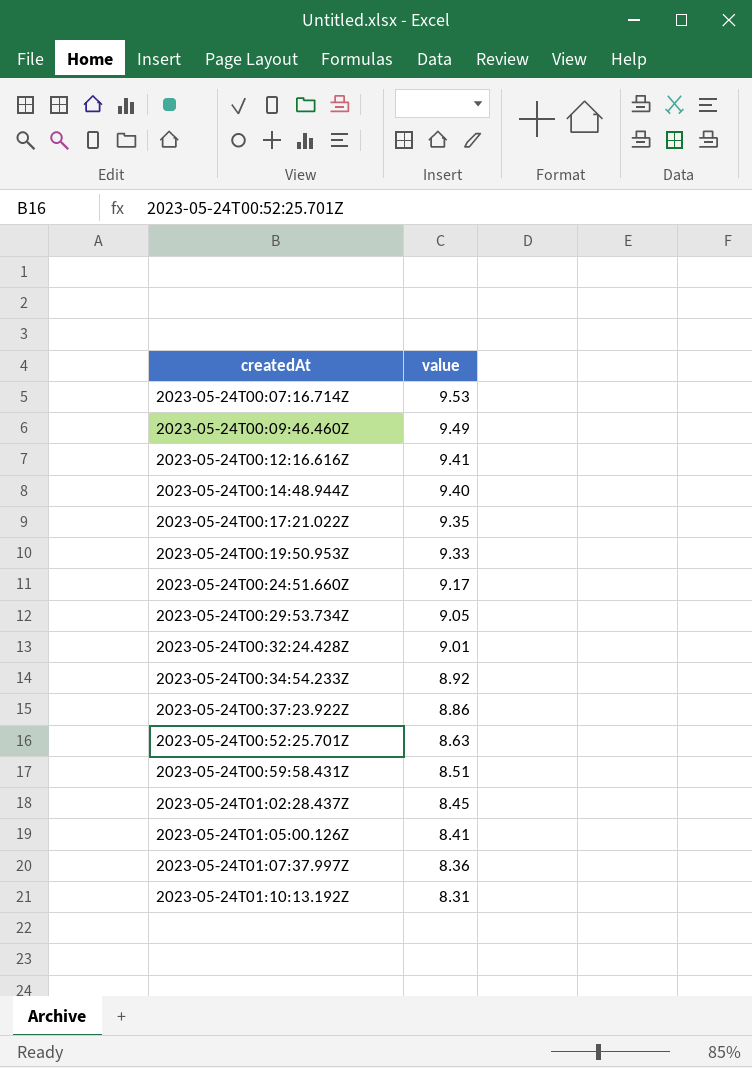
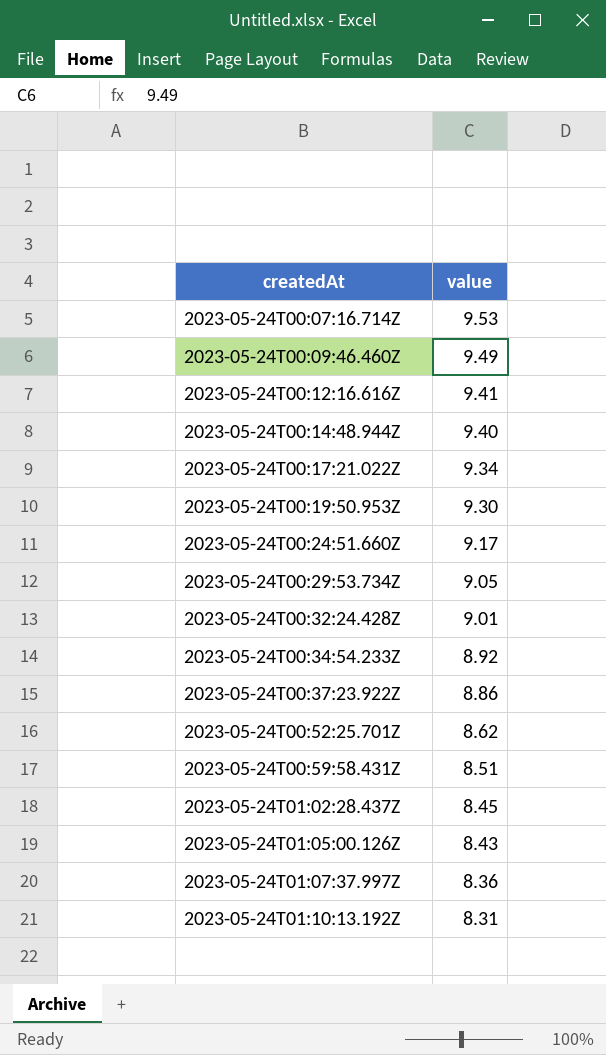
2023-05-24T00:17:21.022Z | value: 9.35 -> 9.34
2023-05-24T00:19:50.953Z | value: 9.33 -> 9.30
2023-05-24T00:52:25.701Z | value: 8.63 -> 8.62
2023-05-24T01:05:00.126Z | value: 8.41 -> 8.43

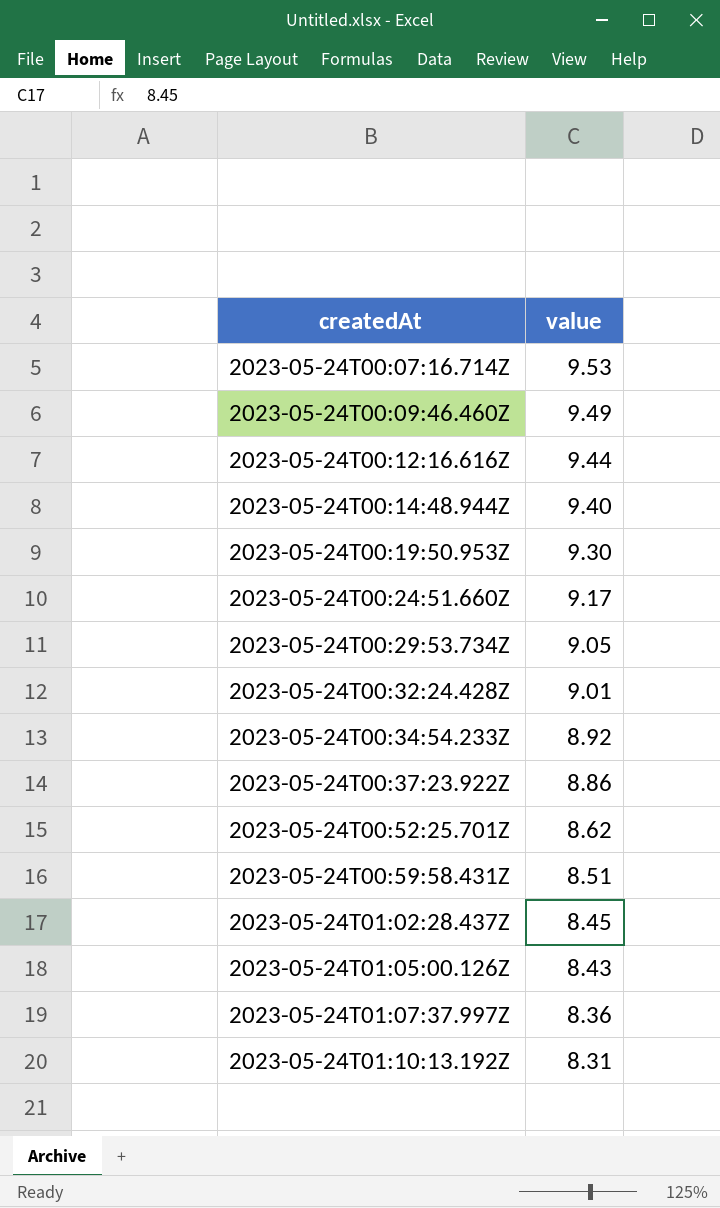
row 2023-05-24T00:17:21.022Z: 9.34 -> none
2023-05-24T00:12:16.616Z | value: 9.41 -> 9.44

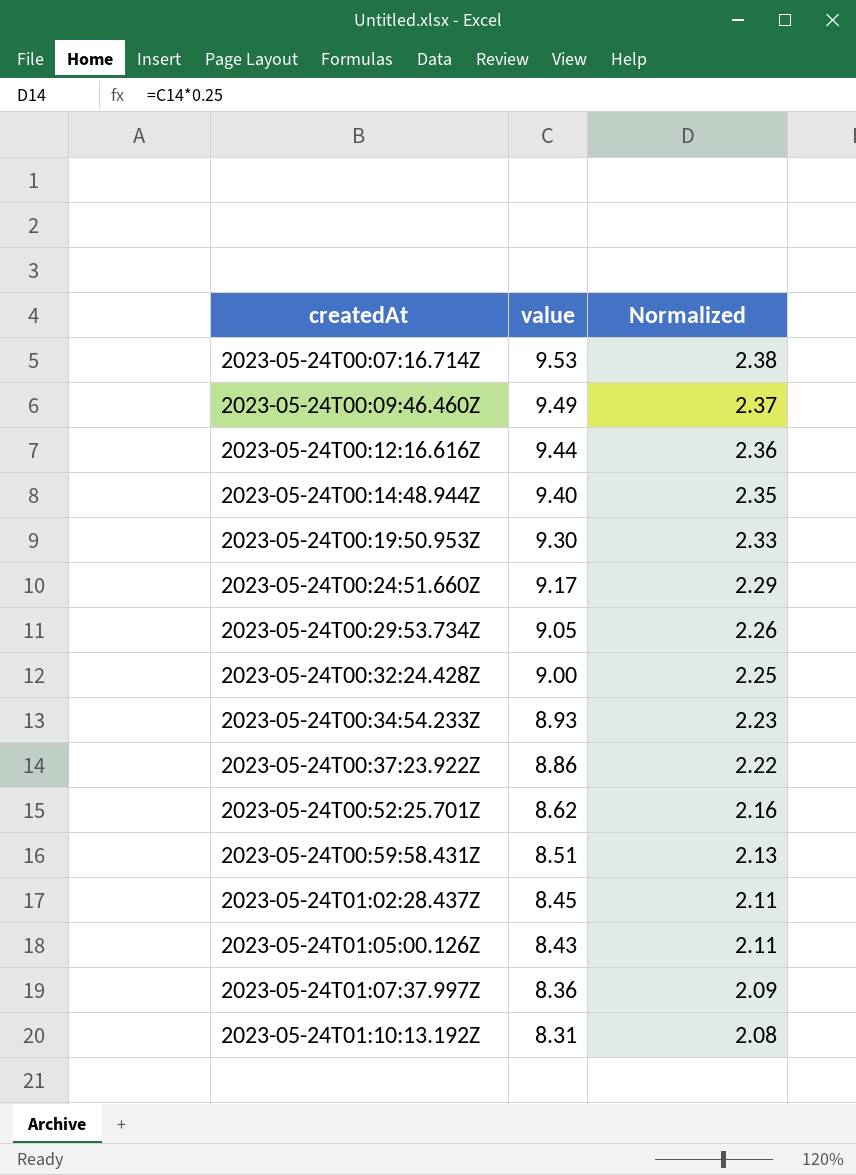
column Normalized | formula: none -> [value] * 0.25
2023-05-24T00:32:24.428Z | value: 9.01 -> 9.00
2023-05-24T00:34:54.233Z | value: 8.92 -> 8.93

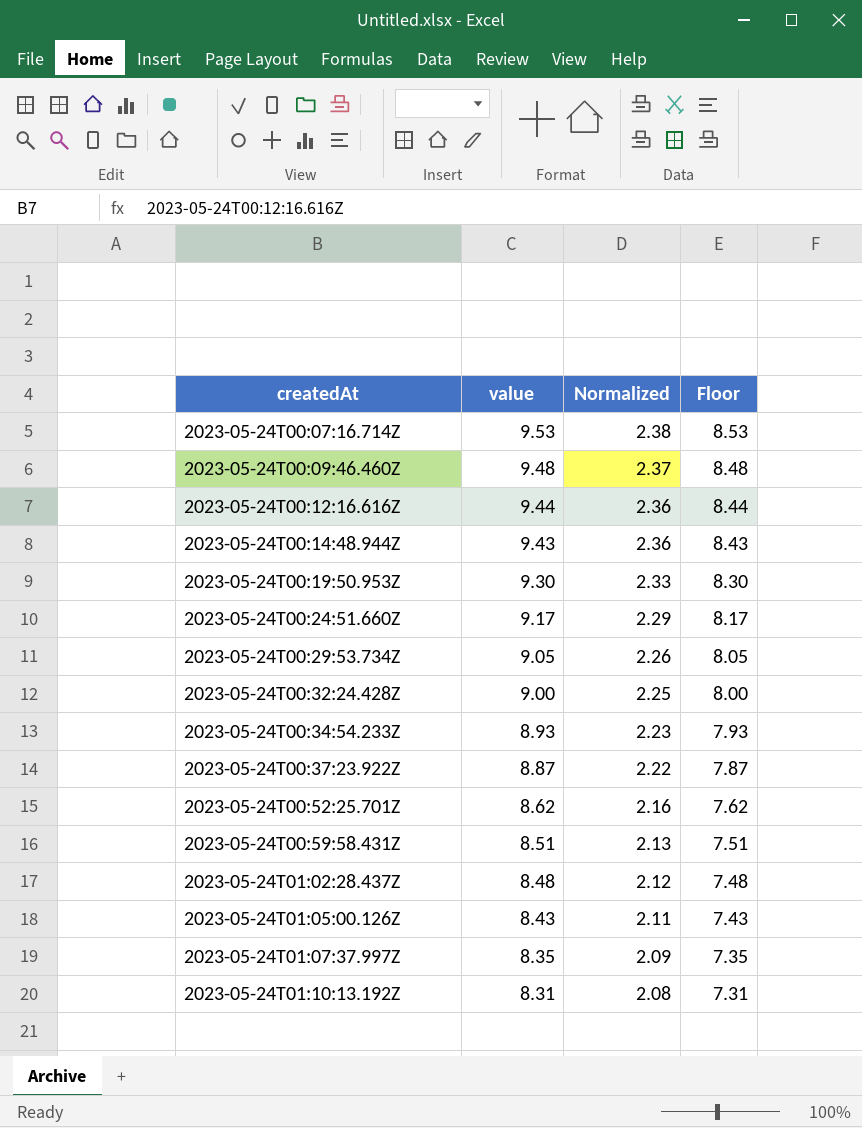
column Floor | formula: none -> [value] - 1
2023-05-24T00:09:46.460Z | value: 9.49 -> 9.48
2023-05-24T00:14:48.944Z | value: 9.40 -> 9.43
2023-05-24T00:14:48.944Z | Normalized: 2.35 -> 2.36
2023-05-24T00:37:23.922Z | value: 8.86 -> 8.87
2023-05-24T01:02:28.437Z | value: 8.45 -> 8.48
2023-05-24T01:02:28.437Z | Normalized: 2.11 -> 2.12
2023-05-24T01:07:37.997Z | value: 8.36 -> 8.35

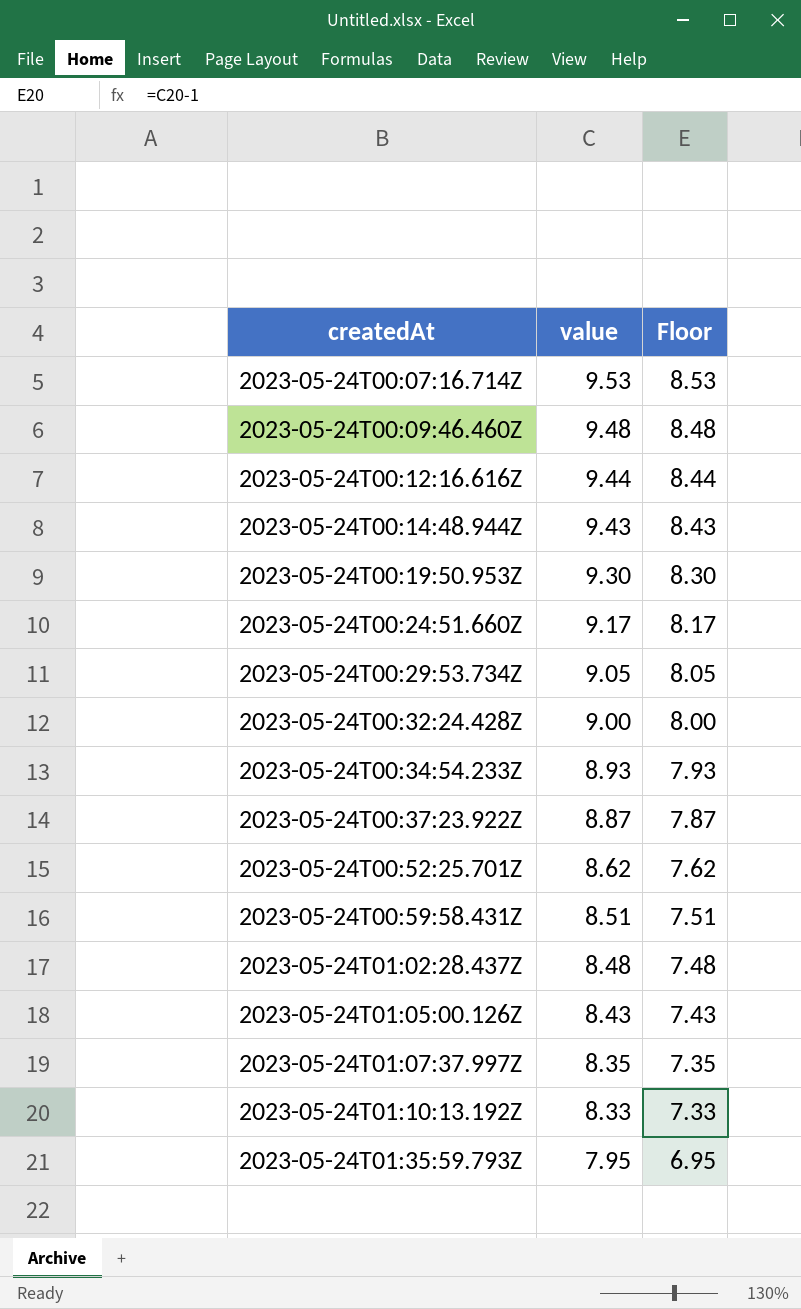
column Normalized | formula: [value] * 0.25 -> none
2023-05-24T01:10:13.192Z | value: 8.31 -> 8.33
2023-05-24T01:10:13.192Z | Floor: 7.31 -> 7.33
row 2023-05-24T01:35:59.793Z: none -> 7.95 | 6.95

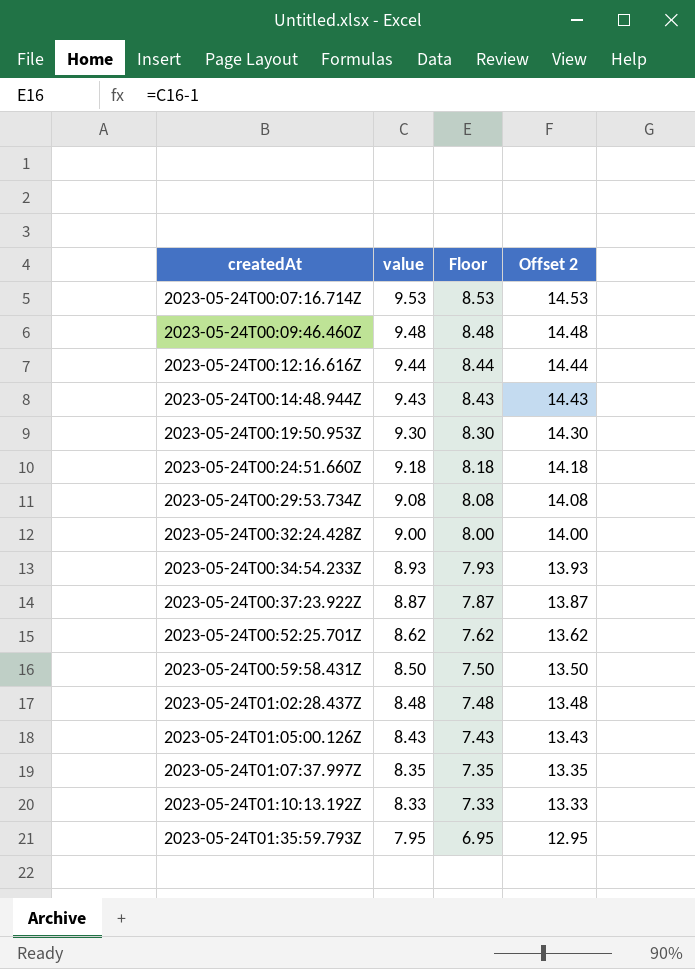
column Offset 2 | formula: none -> [value] + 5
2023-05-24T00:24:51.660Z | value: 9.17 -> 9.18
2023-05-24T00:24:51.660Z | Floor: 8.17 -> 8.18
2023-05-24T00:29:53.734Z | value: 9.05 -> 9.08
2023-05-24T00:29:53.734Z | Floor: 8.05 -> 8.08
2023-05-24T00:59:58.431Z | value: 8.51 -> 8.50
2023-05-24T00:59:58.431Z | Floor: 7.51 -> 7.50

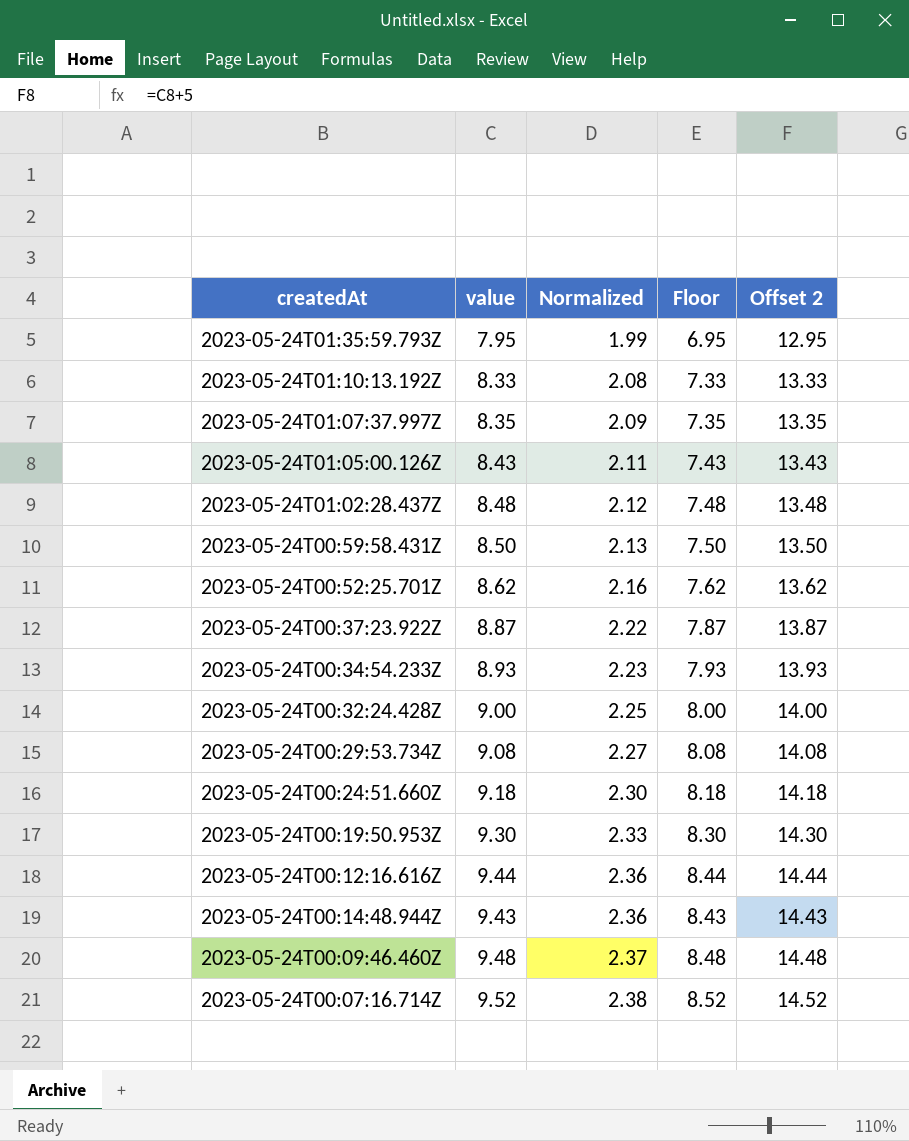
row order: createdAt ascending -> Normalized ascending
column Normalized | formula: none -> [value] * 0.25
2023-05-24T00:07:16.714Z | value: 9.53 -> 9.52
2023-05-24T00:07:16.714Z | Floor: 8.53 -> 8.52
2023-05-24T00:07:16.714Z | Offset 2: 14.53 -> 14.52

